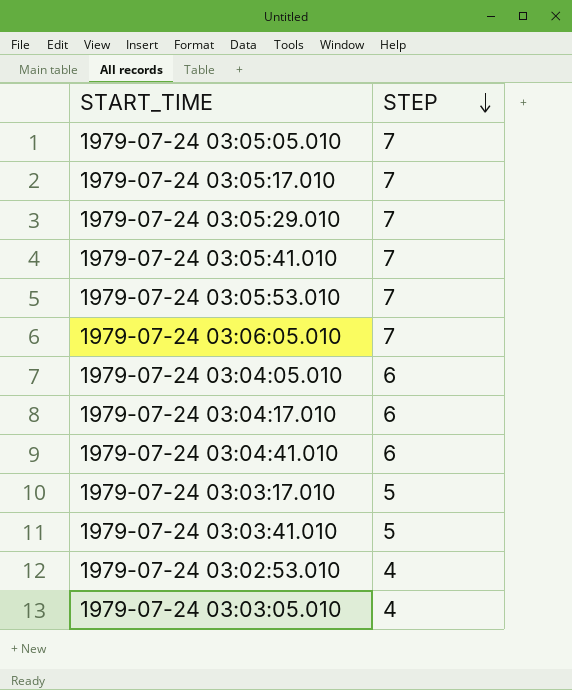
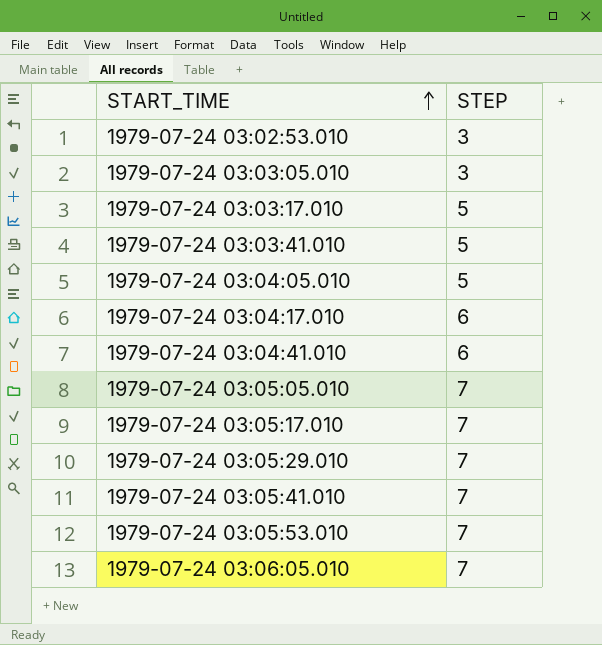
row order: STEP descending -> START_TIME ascending
1979-07-24 03:02:53.010 | STEP: 4 -> 3
1979-07-24 03:03:05.010 | STEP: 4 -> 3
1979-07-24 03:04:05.010 | STEP: 6 -> 5

